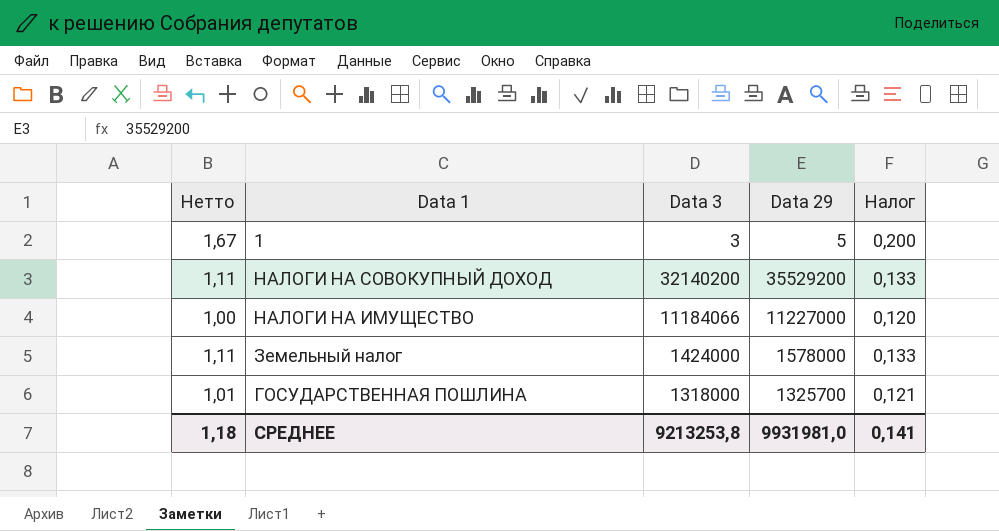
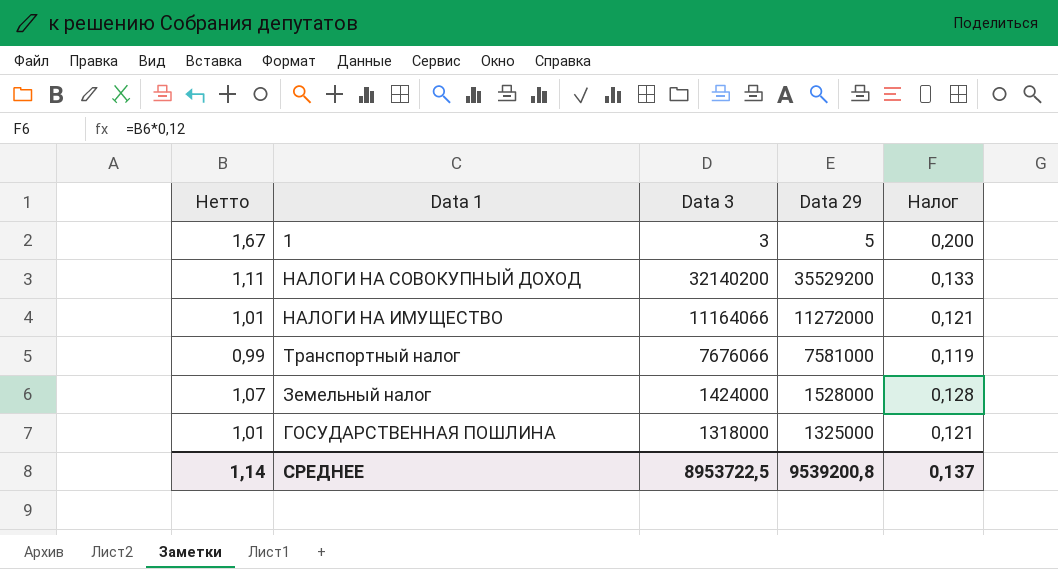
НАЛОГИ НА ИМУЩЕСТВО | Нетто: 1,00 -> 1,01
НАЛОГИ НА ИМУЩЕСТВО | Data 3: 11184066 -> 11164066
НАЛОГИ НА ИМУЩЕСТВО | Data 29: 11227000 -> 11272000
НАЛОГИ НА ИМУЩЕСТВО | Налог: 0,120 -> 0,121
row Транспортный налог: none -> 0,99 | 7676066 | 7581000 | 0,119
Земельный налог | Нетто: 1,11 -> 1,07
Земельный налог | Data 29: 1578000 -> 1528000
Земельный налог | Налог: 0,133 -> 0,128
ГОСУДАРСТВЕННАЯ ПОШЛИНА | Data 29: 1325700 -> 1325000
СРЕДНЕЕ | Нетто: 1,18 -> 1,14
СРЕДНЕЕ | Data 3: 9213253,8 -> 8953722,5
СРЕДНЕЕ | Data 29: 9931981,0 -> 9539200,8
СРЕДНЕЕ | Налог: 0,141 -> 0,137

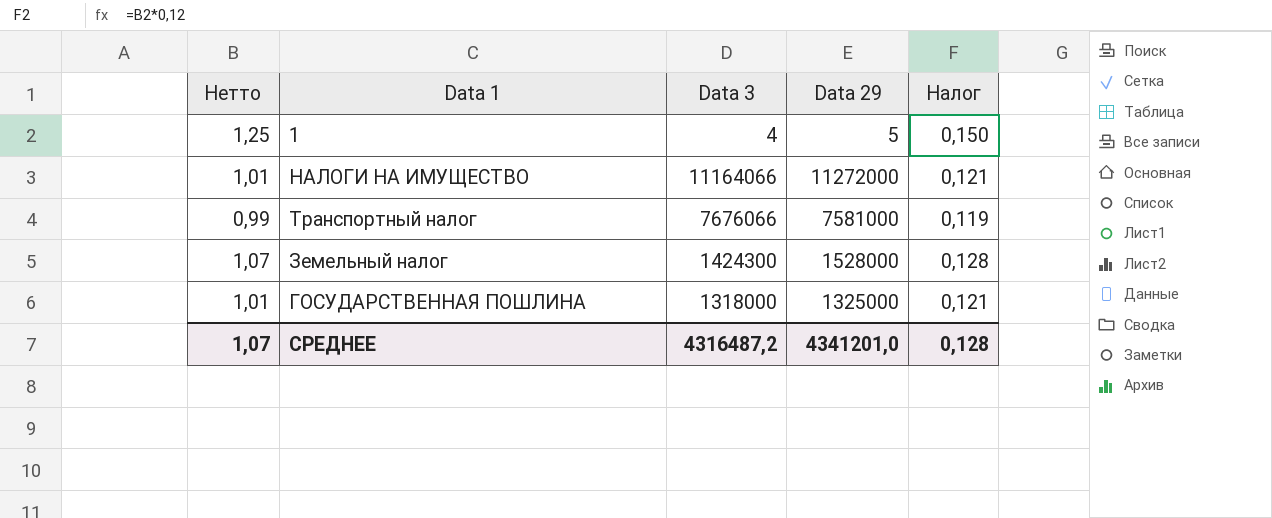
row НАЛОГИ НА СОВОКУПНЫЙ ДОХОД: 1,11 | 32140200 | 35529200 | 0,133 -> none
1 | Нетто: 1,67 -> 1,25
1 | Data 3: 3 -> 4
1 | Налог: 0,200 -> 0,150
Земельный налог | Data 3: 1424000 -> 1424300
СРЕДНЕЕ | Нетто: 1,14 -> 1,07
СРЕДНЕЕ | Data 3: 8953722,5 -> 4316487,2
СРЕДНЕЕ | Data 29: 9539200,8 -> 4341201,0
СРЕДНЕЕ | Налог: 0,137 -> 0,128

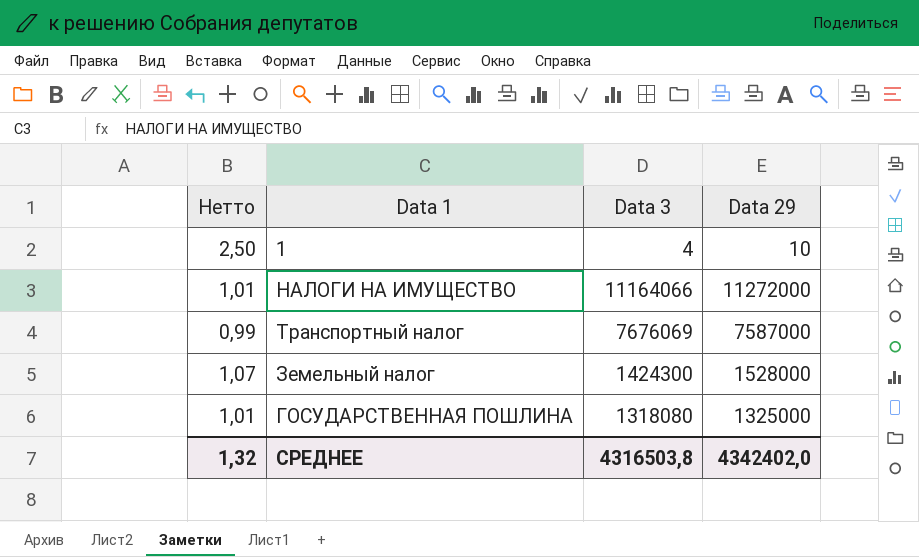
column Налог | formula: [Нетто] * 0,12 -> none
1 | Нетто: 1,25 -> 2,50
1 | Data 29: 5 -> 10
Транспортный налог | Data 3: 7676066 -> 7676069
Транспортный налог | Data 29: 7581000 -> 7587000
ГОСУДАРСТВЕННАЯ ПОШЛИНА | Data 3: 1318000 -> 1318080
СРЕДНЕЕ | Нетто: 1,07 -> 1,32
СРЕДНЕЕ | Data 3: 4316487,2 -> 4316503,8
СРЕДНЕЕ | Data 29: 4341201,0 -> 4342402,0

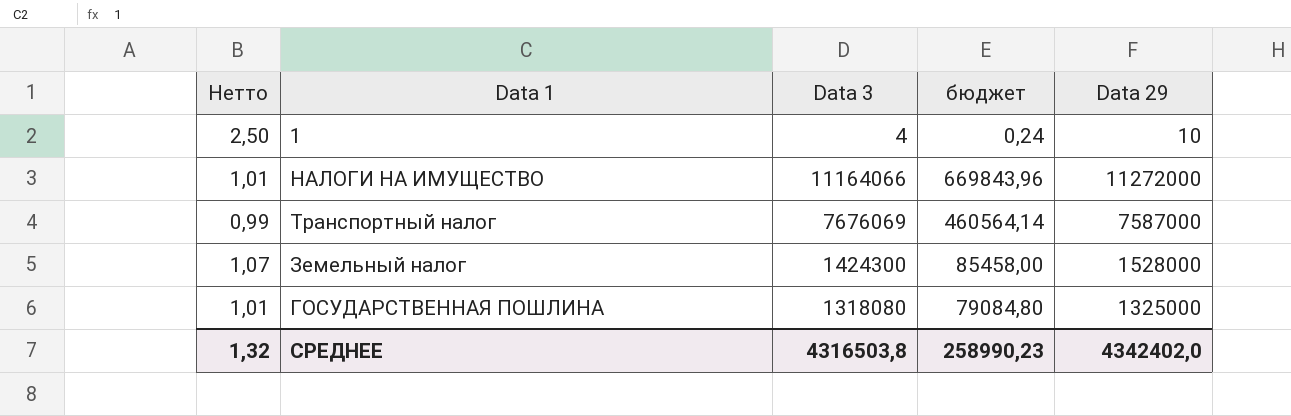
column бюджет | formula: none -> [Data 3] * 0,06

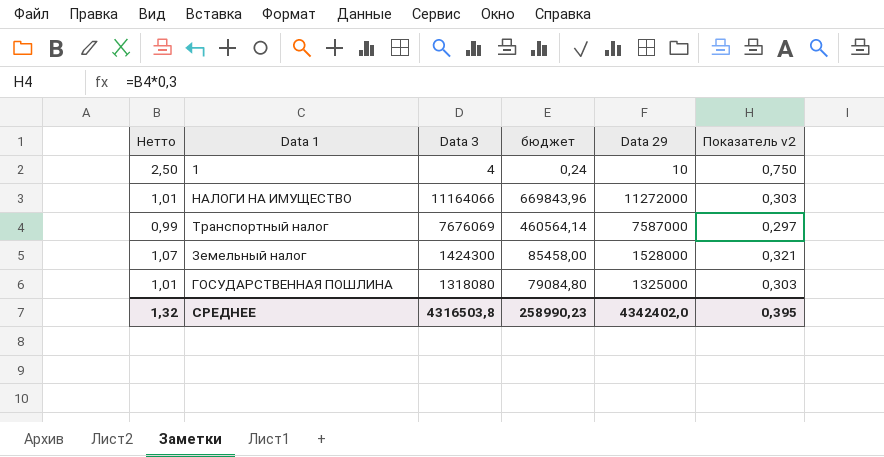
column Показатель v2 | formula: none -> [Нетто] * 0,3

